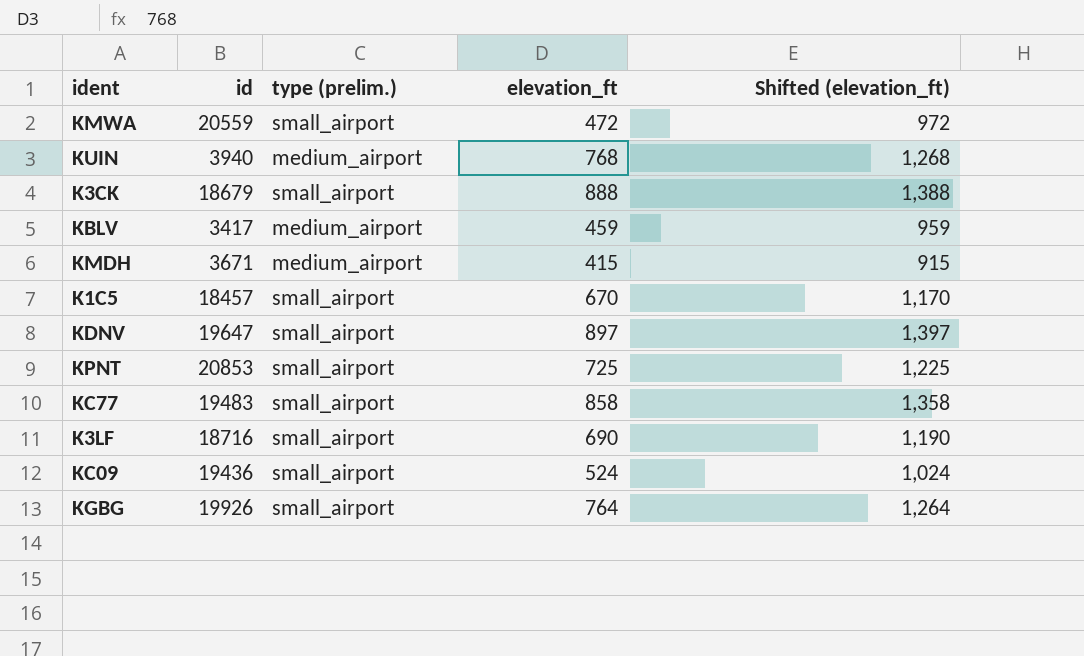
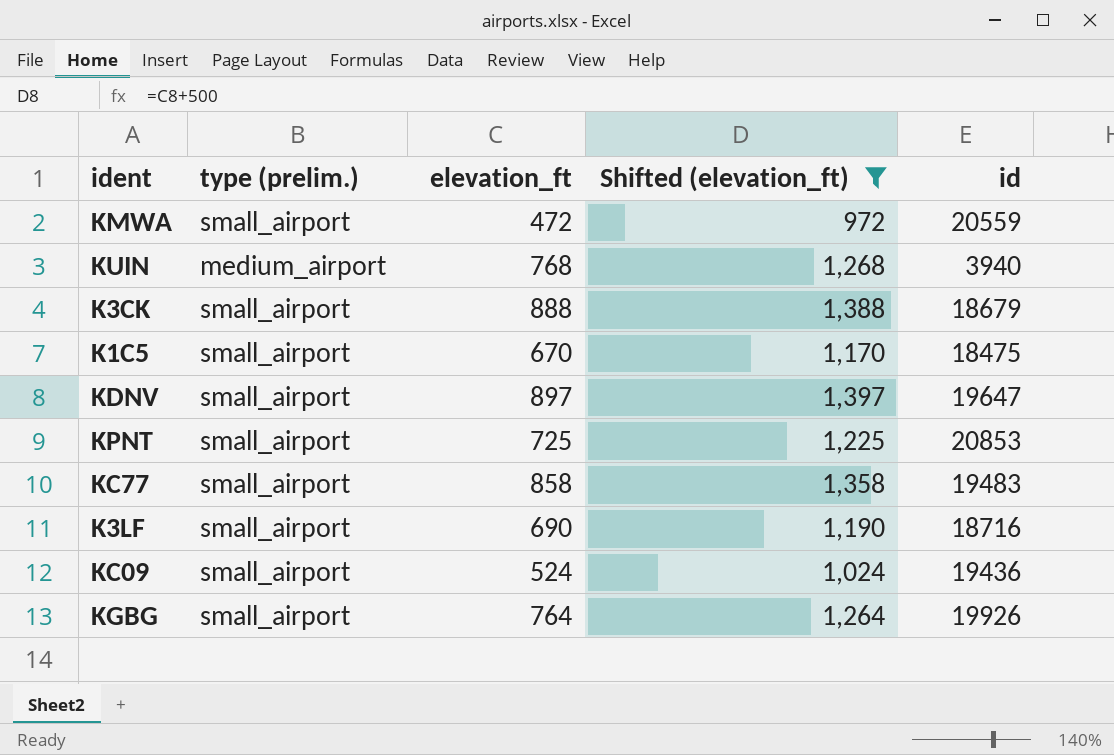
filter: none -> Shifted (elevation_ft) >= 972
column id | position: 2 -> 5
K1C5 | id: 18457 -> 18475

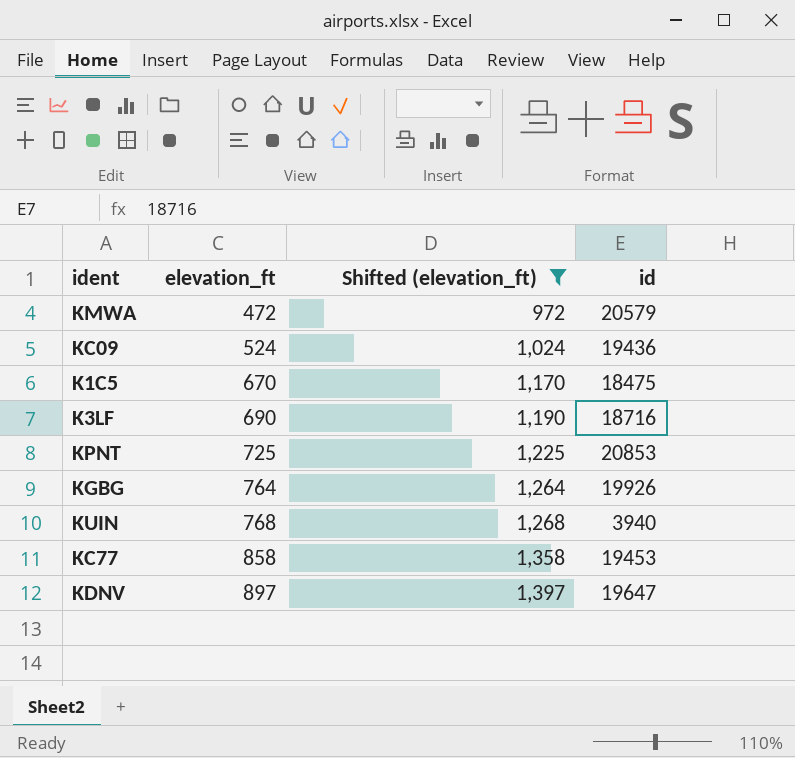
row order: none -> elevation_ft ascending
column type (prelim.) | position: 2 -> none
row K3CK: small_airport | 888 | 1,388 | 18679 -> none
KMWA | id: 20559 -> 20579
KC77 | id: 19483 -> 19453

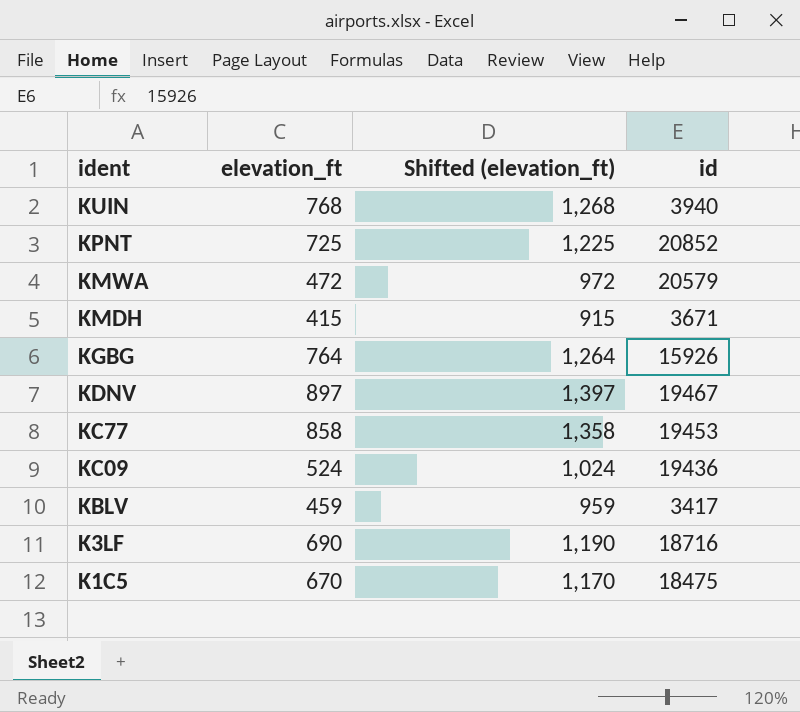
filter: Shifted (elevation_ft) >= 972 -> none
row order: elevation_ft ascending -> ident descending
KPNT | id: 20853 -> 20852
KGBG | id: 19926 -> 15926
KDNV | id: 19647 -> 19467

